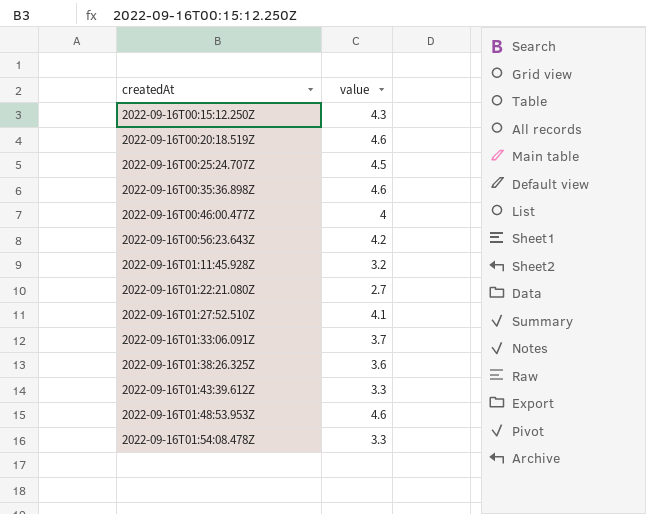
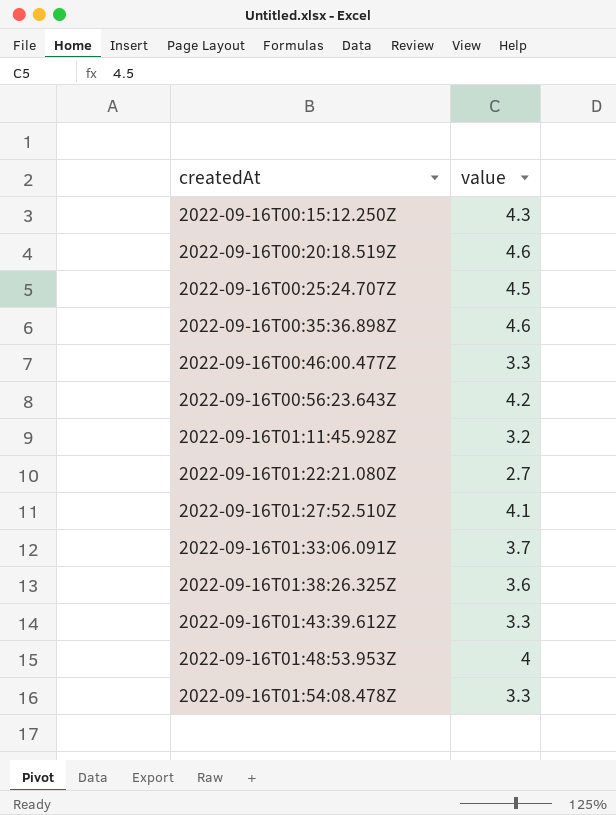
2022-09-16T00:46:00.477Z | value: 4 -> 3.3
2022-09-16T01:48:53.953Z | value: 4.6 -> 4

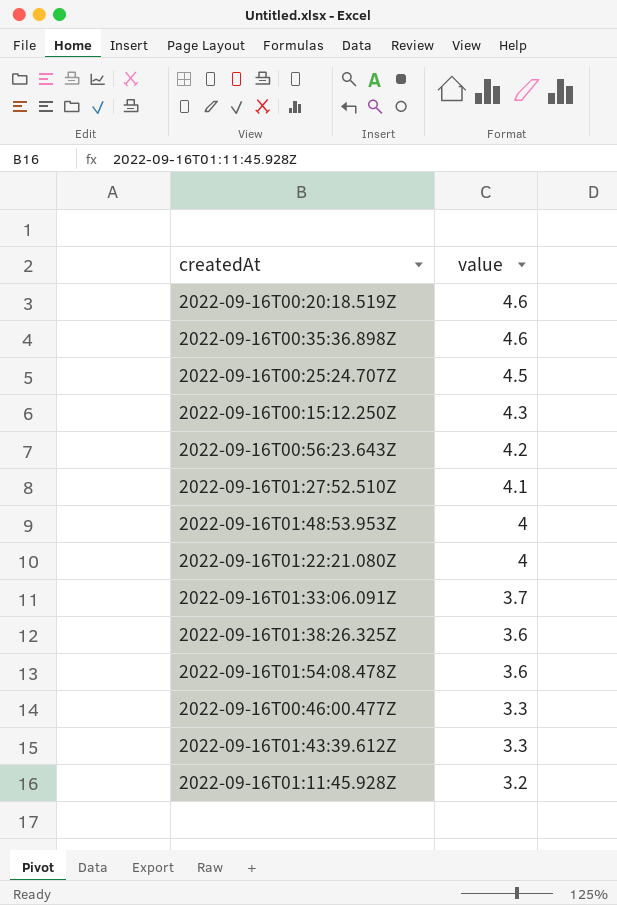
row order: createdAt ascending -> value descending
2022-09-16T01:22:21.080Z | value: 2.7 -> 4
2022-09-16T01:54:08.478Z | value: 3.3 -> 3.6

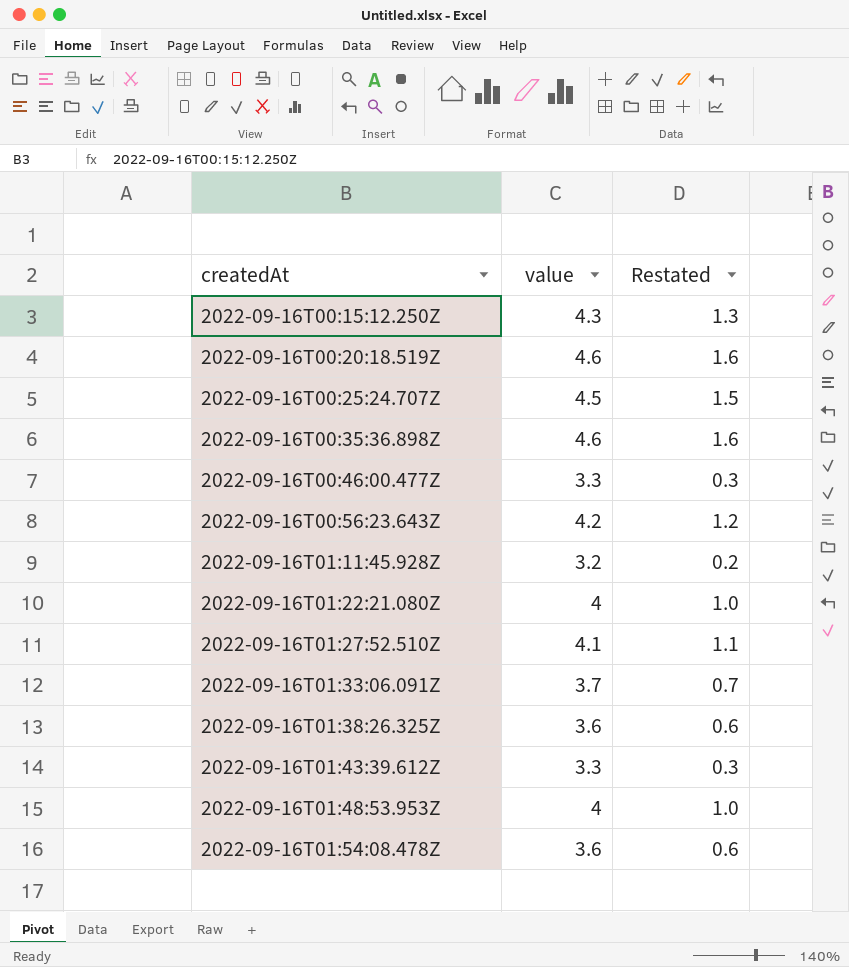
row order: value descending -> createdAt ascending
column Restated | formula: none -> [value] - 3

